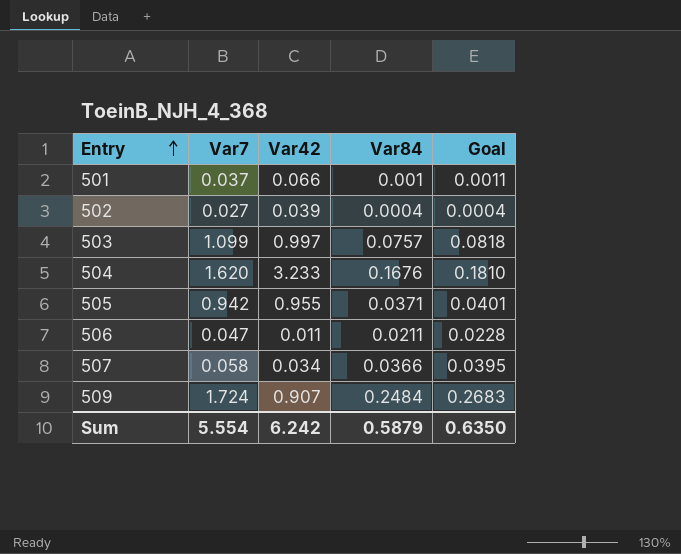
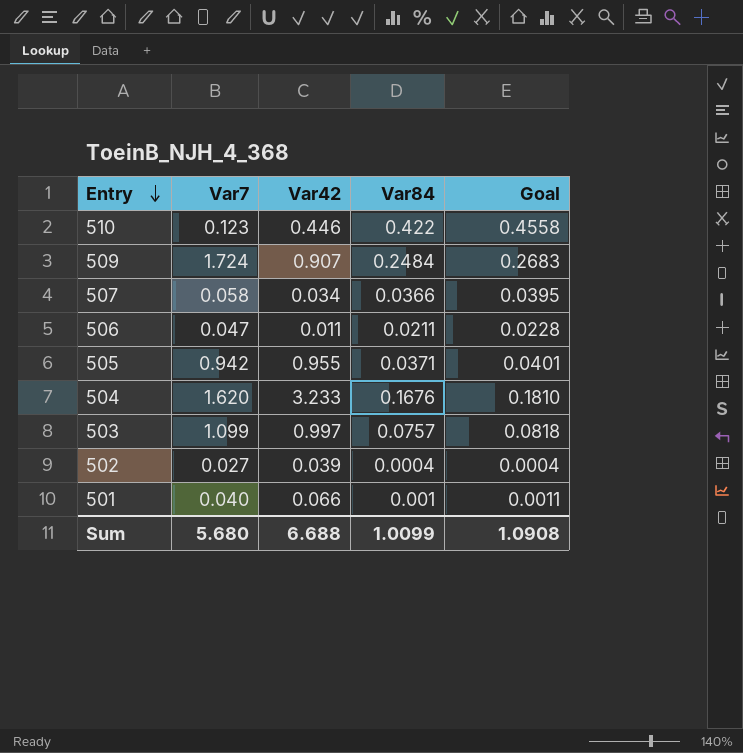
row order: Entry ascending -> Entry descending
row 510: none -> 0.123 | 0.446 | 0.422 | 0.4558
501 | Var7: 0.037 -> 0.040
Sum | Var7: 5.554 -> 5.680
Sum | Var42: 6.242 -> 6.688
Sum | Var84: 0.5879 -> 1.0099
Sum | Goal: 0.6350 -> 1.0908

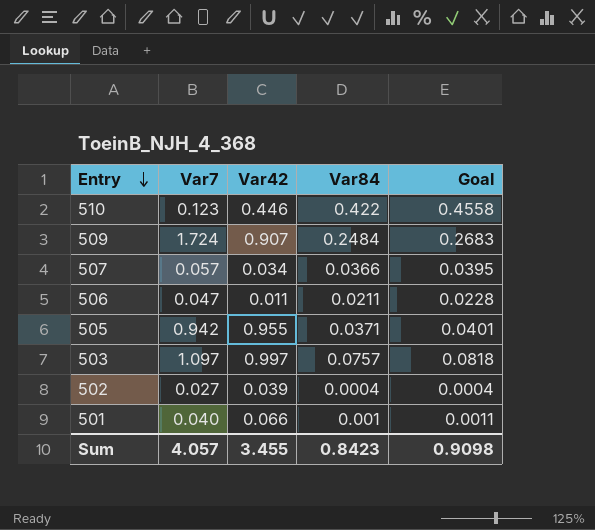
row 504: 1.620 | 3.233 | 0.1676 | 0.1810 -> none
507 | Var7: 0.058 -> 0.057
503 | Var7: 1.099 -> 1.097
Sum | Var7: 5.680 -> 4.057
Sum | Var42: 6.688 -> 3.455
Sum | Var84: 1.0099 -> 0.8423
Sum | Goal: 1.0908 -> 0.9098

